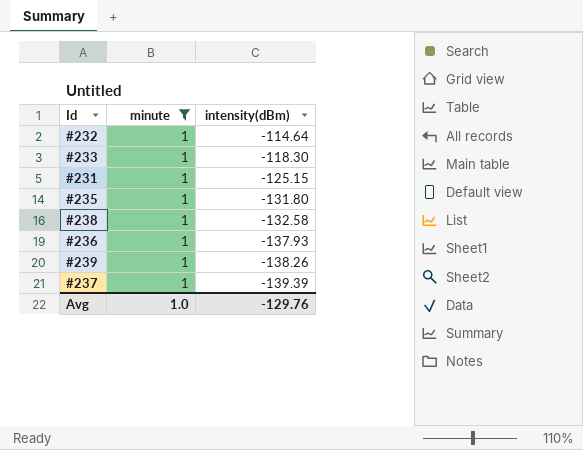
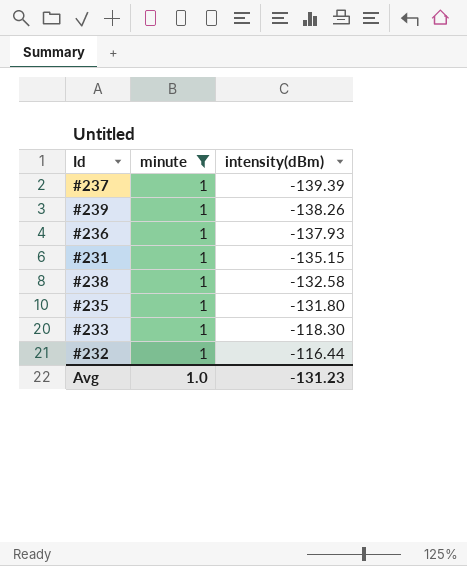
row order: intensity(dBm) descending -> intensity(dBm) ascending
#231 | intensity(dBm): -125.15 -> -135.15
#232 | intensity(dBm): -114.64 -> -116.44
Avg | intensity(dBm): -129.76 -> -131.23

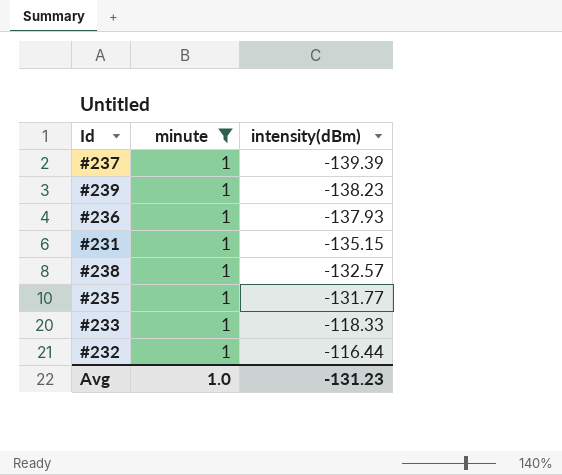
#239 | intensity(dBm): -138.26 -> -138.23
#238 | intensity(dBm): -132.58 -> -132.57
#235 | intensity(dBm): -131.80 -> -131.77
#233 | intensity(dBm): -118.30 -> -118.33

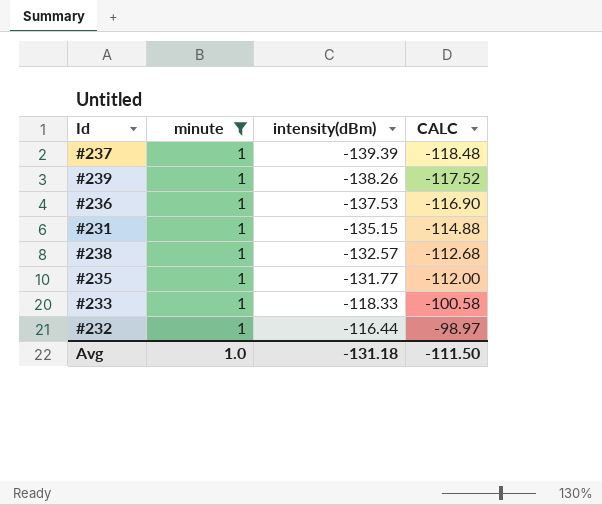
column CALC | formula: none -> [intensity(dBm)] * 0.85
#239 | intensity(dBm): -138.23 -> -138.26
#236 | intensity(dBm): -137.93 -> -137.53
Avg | intensity(dBm): -131.23 -> -131.18

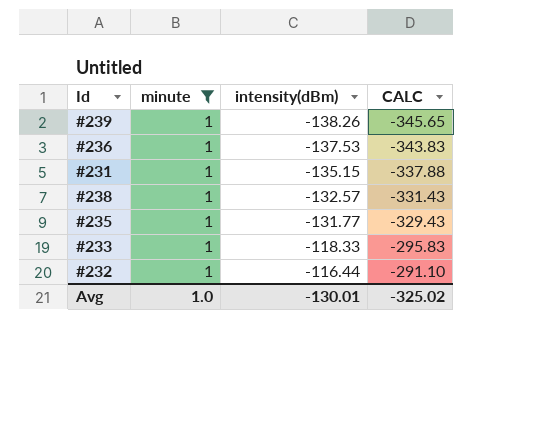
column CALC | formula: [intensity(dBm)] * 0.85 -> [intensity(dBm)] * 2.5
row #237: 1 | -139.39 | -118.48 -> none
Avg | intensity(dBm): -131.18 -> -130.01
Avg | CALC: -111.50 -> -325.02

